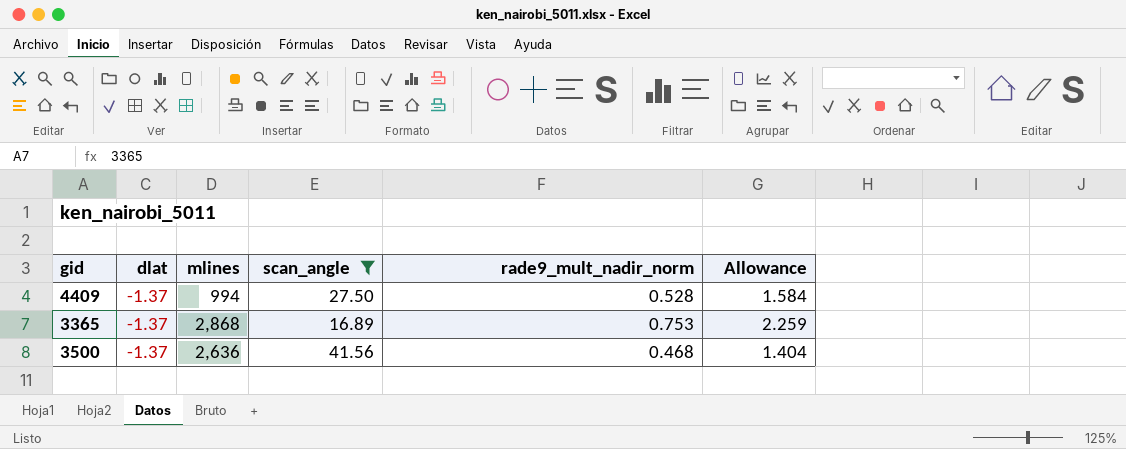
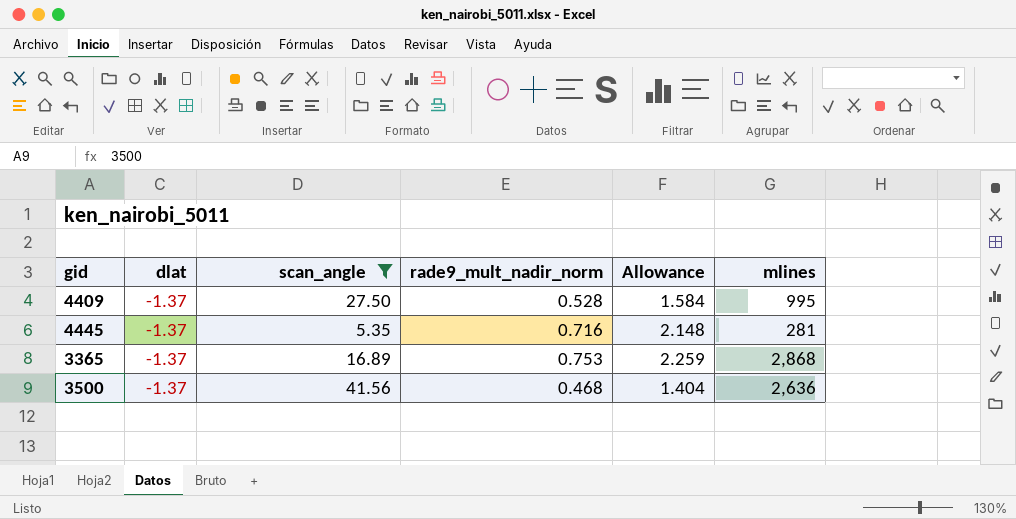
column mlines | position: 3 -> 6
4409 | mlines: 994 -> 995
row 4445: none -> -1.37 | 5.35 | 0.716 | 2.148 | 281

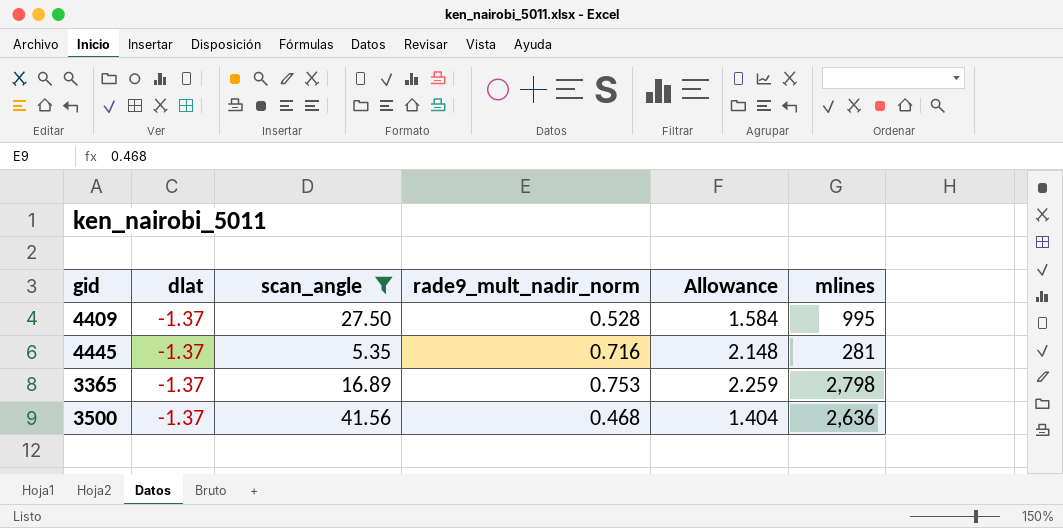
3365 | mlines: 2,868 -> 2,798

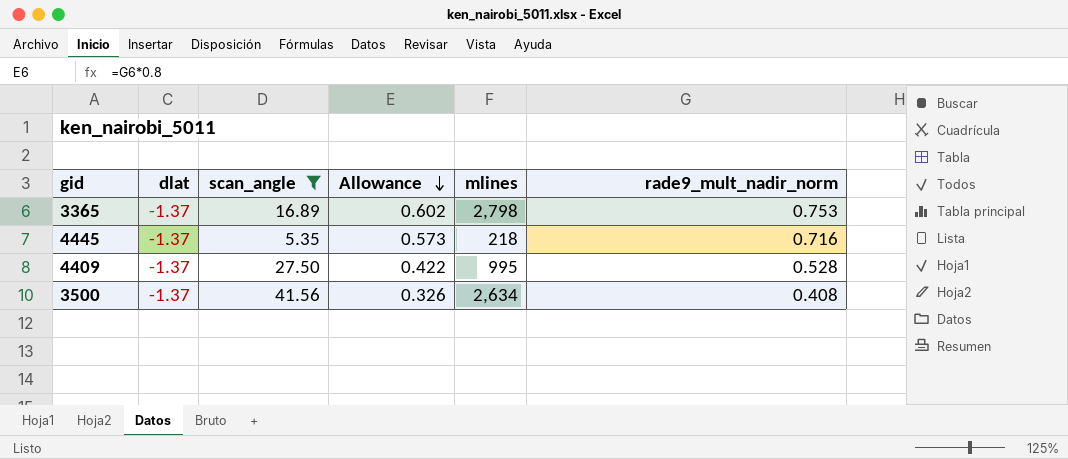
row order: none -> Allowance descending
column Allowance | formula: [rade9_mult_nadir_norm] * 3 -> [rade9_mult_nadir_norm] * 0.8
column rade9_mult_nadir_norm | position: 4 -> 6
4445 | mlines: 281 -> 218
3500 | mlines: 2,636 -> 2,634
3500 | rade9_mult_nadir_norm: 0.468 -> 0.408

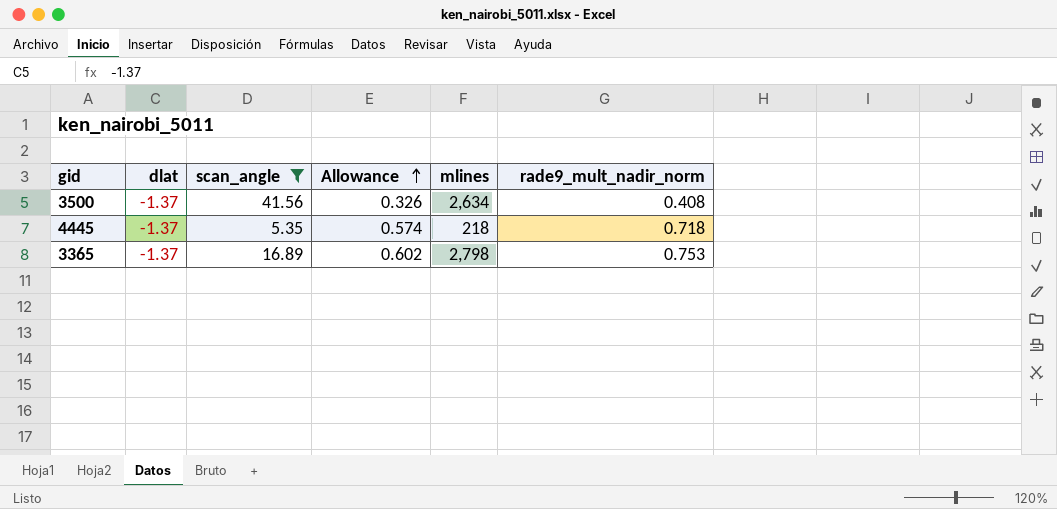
row order: Allowance descending -> Allowance ascending
row 4409: -1.37 | 27.50 | 0.422 | 995 | 0.528 -> none
4445 | Allowance: 0.573 -> 0.574
4445 | rade9_mult_nadir_norm: 0.716 -> 0.718

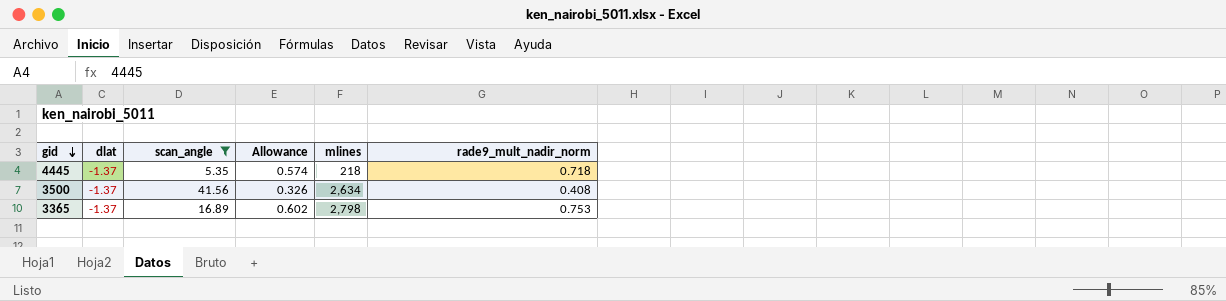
row order: Allowance ascending -> gid descending

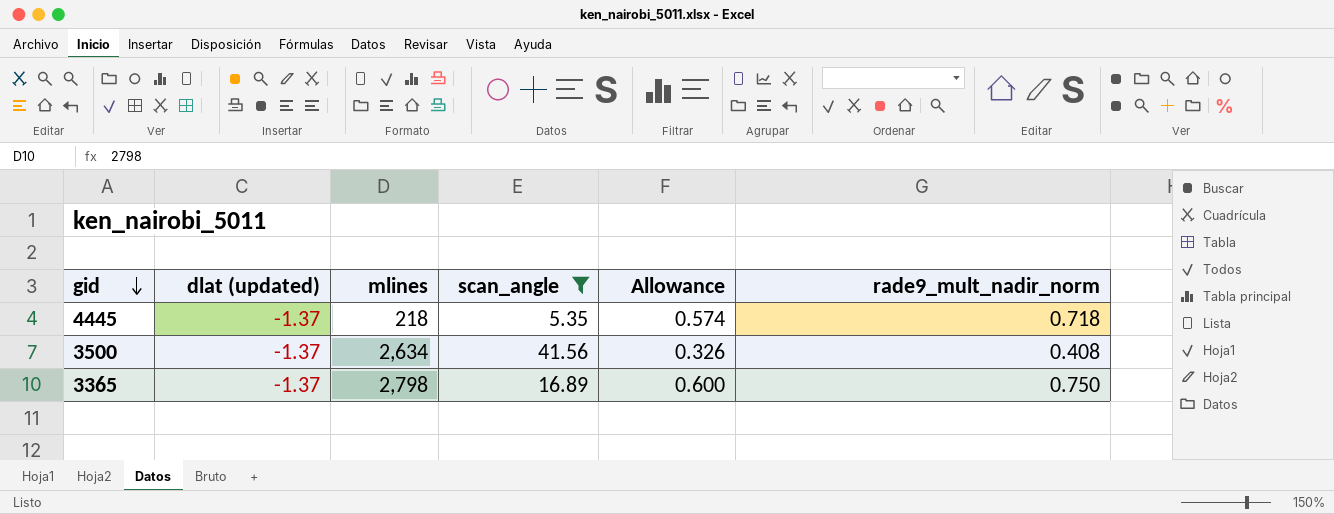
column name: dlat -> dlat (updated)
column mlines | position: 5 -> 3
3365 | Allowance: 0.602 -> 0.600
3365 | rade9_mult_nadir_norm: 0.753 -> 0.750

